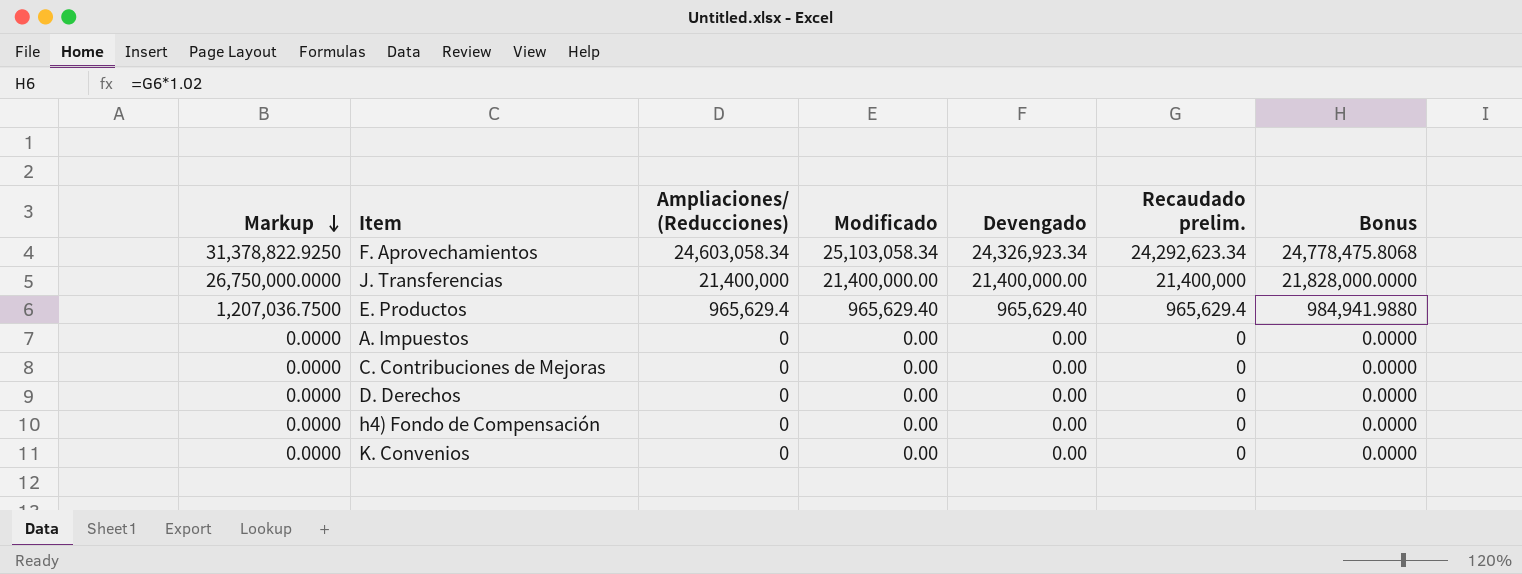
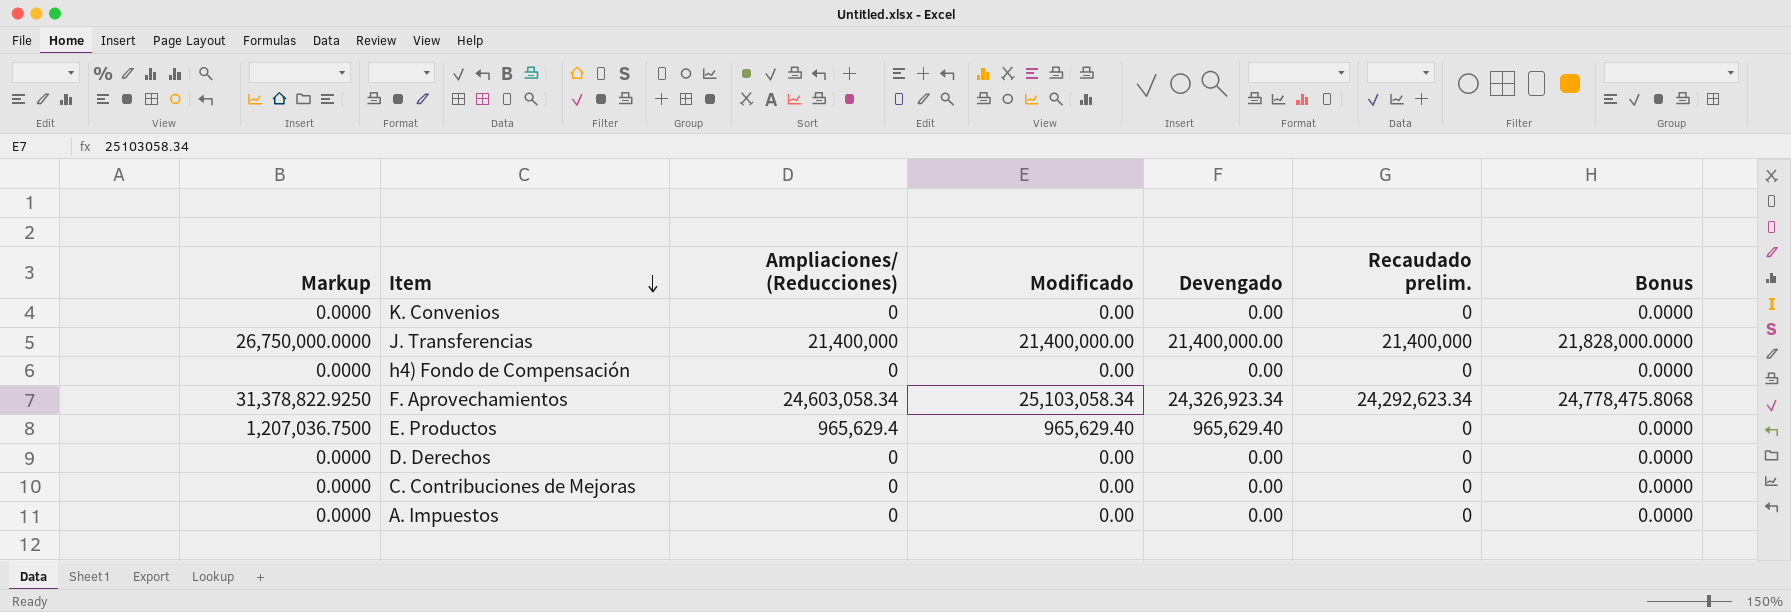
row order: Markup descending -> Item descending
E. Productos | Recaudado prelim.: 965,629.4 -> 0
E. Productos | Bonus: 984,941.9880 -> 0.0000

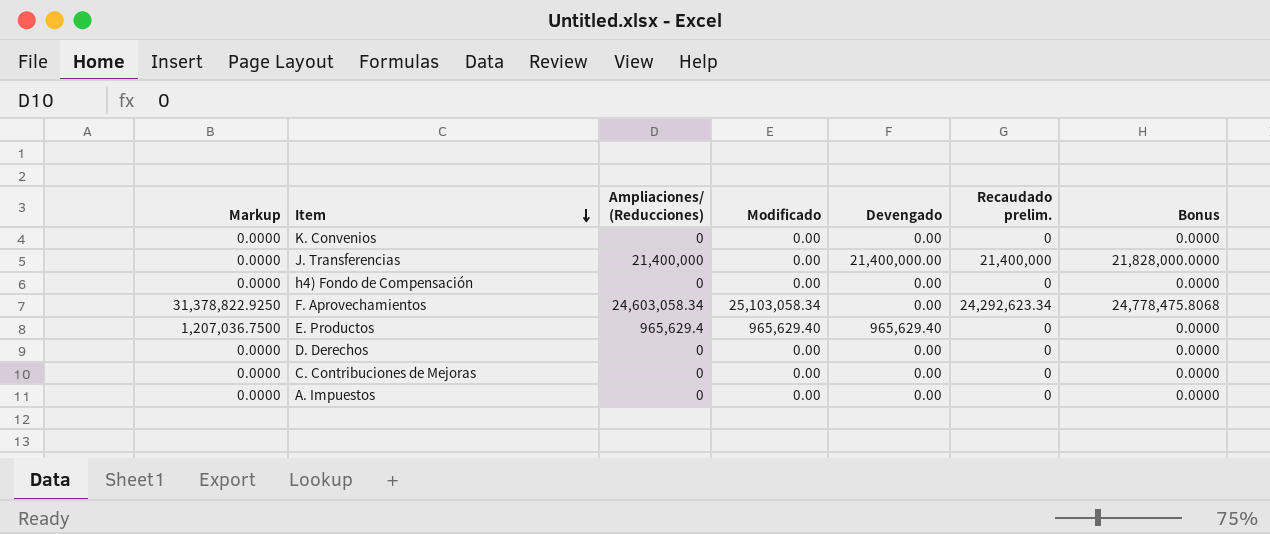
J. Transferencias | Markup: 26,750,000.0000 -> 0.0000
J. Transferencias | Modificado: 21,400,000.00 -> 0.00
F. Aprovechamientos | Devengado: 24,326,923.34 -> 0.00

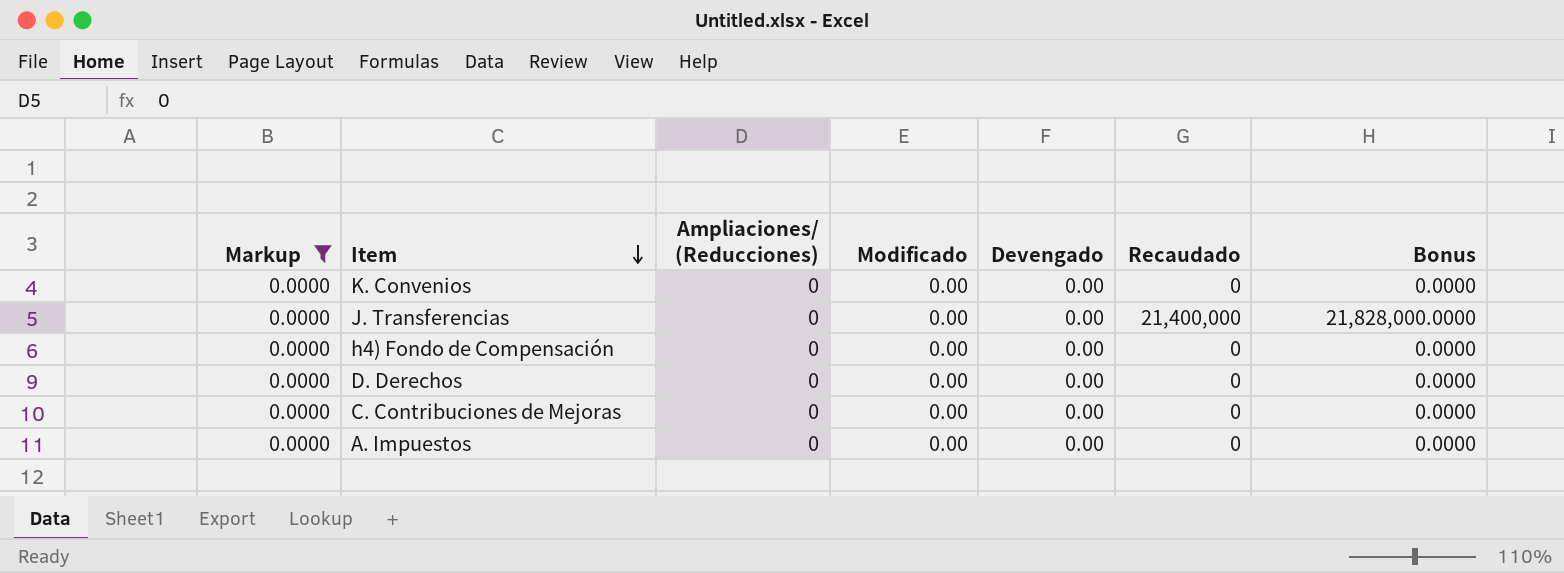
filter: none -> Markup = 0.0000
column name: Recaudado prelim. -> Recaudado
J. Transferencias | Ampliaciones/ (Reducciones): 21,400,000 -> 0
J. Transferencias | Devengado: 21,400,000.00 -> 0.00

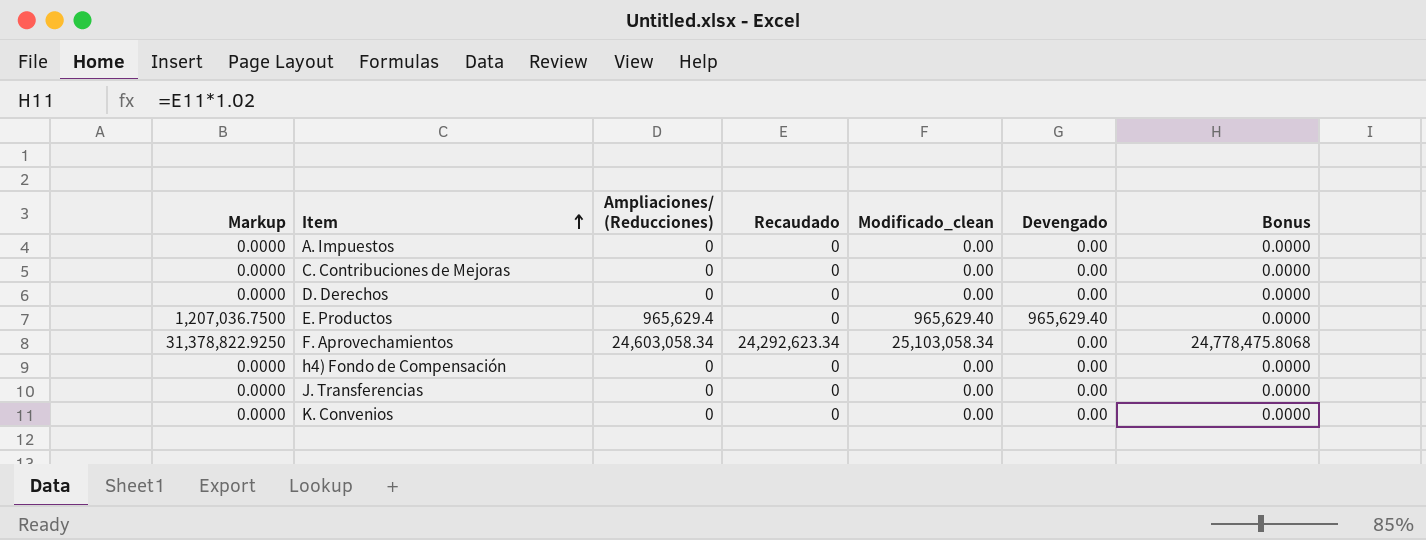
filter: Markup = 0.0000 -> none
row order: Item descending -> Item ascending
column Recaudado | position: 6 -> 4
column name: Modificado -> Modificado_clean
J. Transferencias | Recaudado: 21,400,000 -> 0
J. Transferencias | Bonus: 21,828,000.0000 -> 0.0000

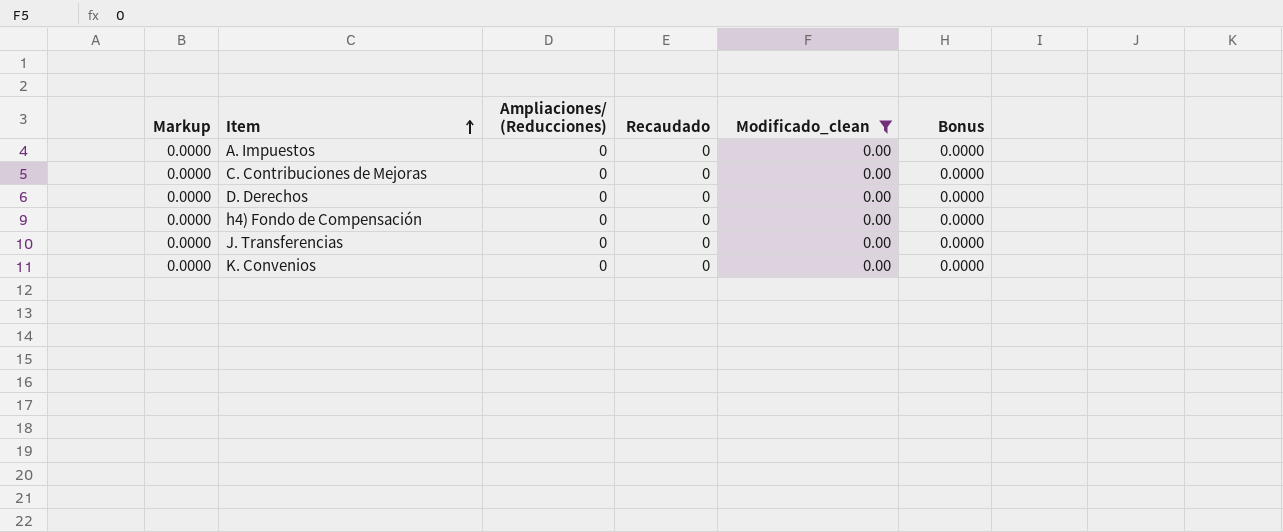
filter: none -> Modificado_clean = 0.00
column Devengado | position: 6 -> none

